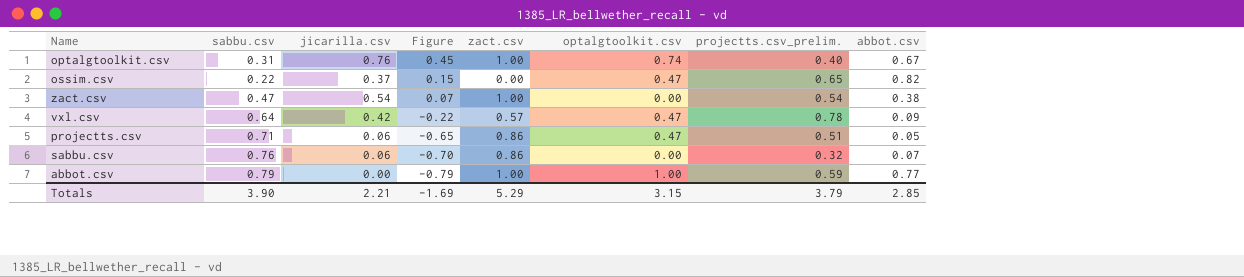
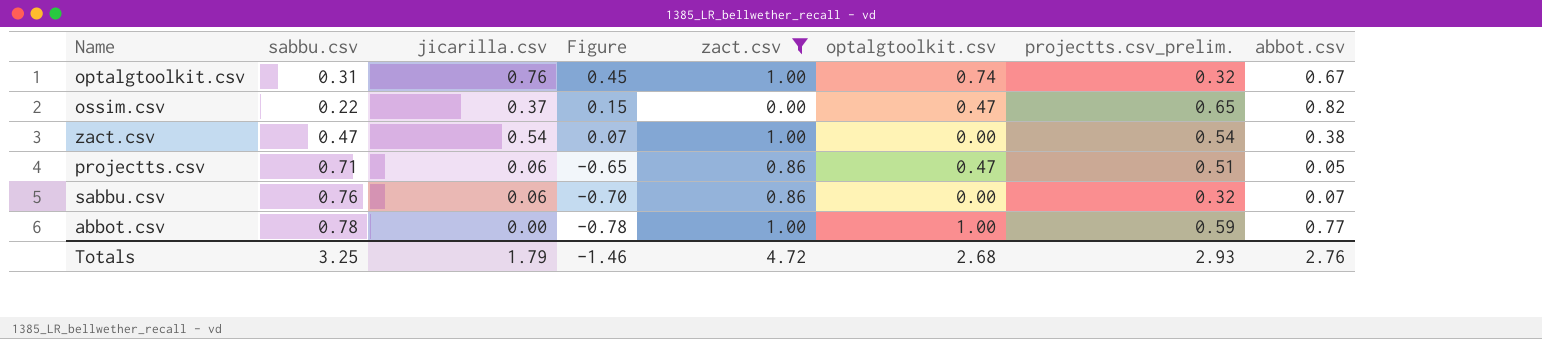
filter: none -> zact.csv != 0.57
optalgtoolkit.csv | projectts.csv_prelim.: 0.40 -> 0.32
abbot.csv | sabbu.csv: 0.79 -> 0.78
abbot.csv | Figure: -0.79 -> -0.78
Totals | sabbu.csv: 3.90 -> 3.25
Totals | jicarilla.csv: 2.21 -> 1.79
Totals | Figure: -1.69 -> -1.46
Totals | zact.csv: 5.29 -> 4.72
Totals | optalgtoolkit.csv: 3.15 -> 2.68
Totals | projectts.csv_prelim.: 3.79 -> 2.93
Totals | abbot.csv: 2.85 -> 2.76

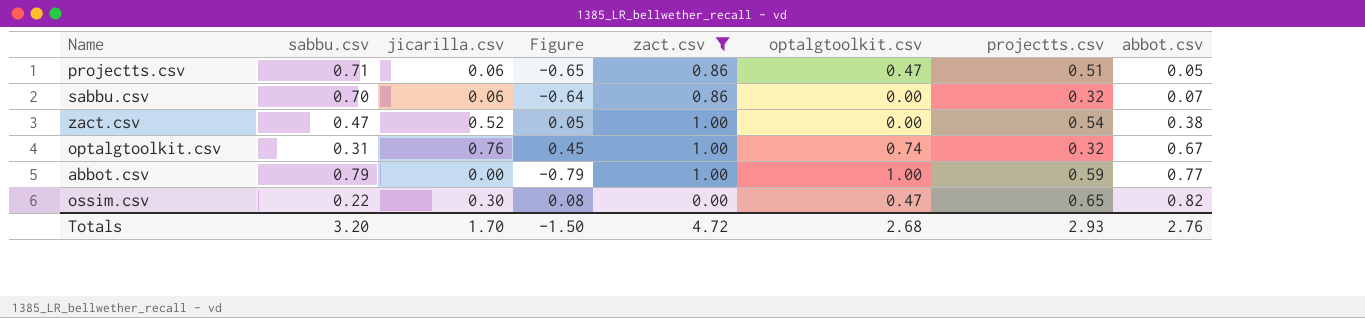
row order: Figure descending -> abbot.csv ascending
column name: projectts.csv_prelim. -> projectts.csv
sabbu.csv | sabbu.csv: 0.76 -> 0.70
sabbu.csv | Figure: -0.70 -> -0.64
zact.csv | jicarilla.csv: 0.54 -> 0.52
zact.csv | Figure: 0.07 -> 0.05
abbot.csv | sabbu.csv: 0.78 -> 0.79
abbot.csv | Figure: -0.78 -> -0.79
ossim.csv | jicarilla.csv: 0.37 -> 0.30
ossim.csv | Figure: 0.15 -> 0.08
Totals | sabbu.csv: 3.25 -> 3.20
Totals | jicarilla.csv: 1.79 -> 1.70
Totals | Figure: -1.46 -> -1.50

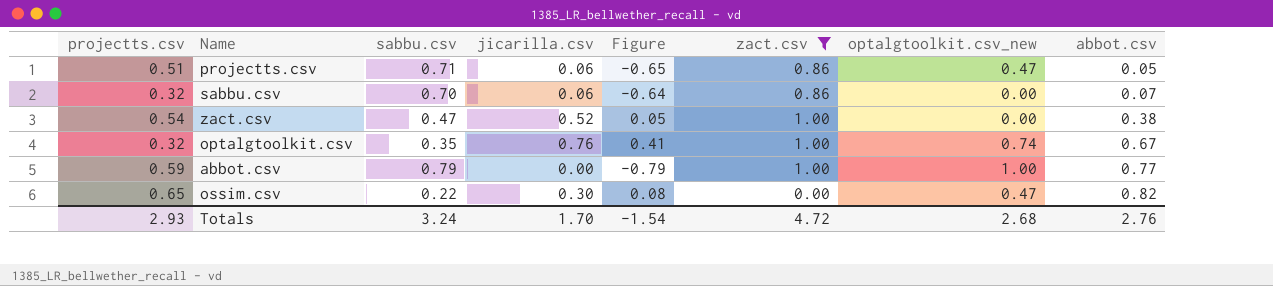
column projectts.csv | position: 7 -> 1
column name: optalgtoolkit.csv -> optalgtoolkit.csv_new
optalgtoolkit.csv | sabbu.csv: 0.31 -> 0.35
optalgtoolkit.csv | Figure: 0.45 -> 0.41
Totals | sabbu.csv: 3.20 -> 3.24
Totals | Figure: -1.50 -> -1.54

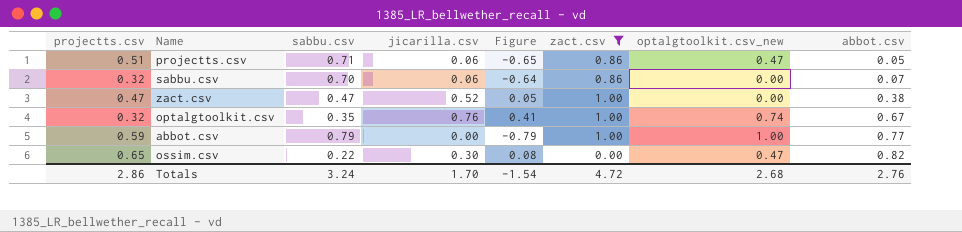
zact.csv | projectts.csv: 0.54 -> 0.47
Totals | projectts.csv: 2.93 -> 2.86

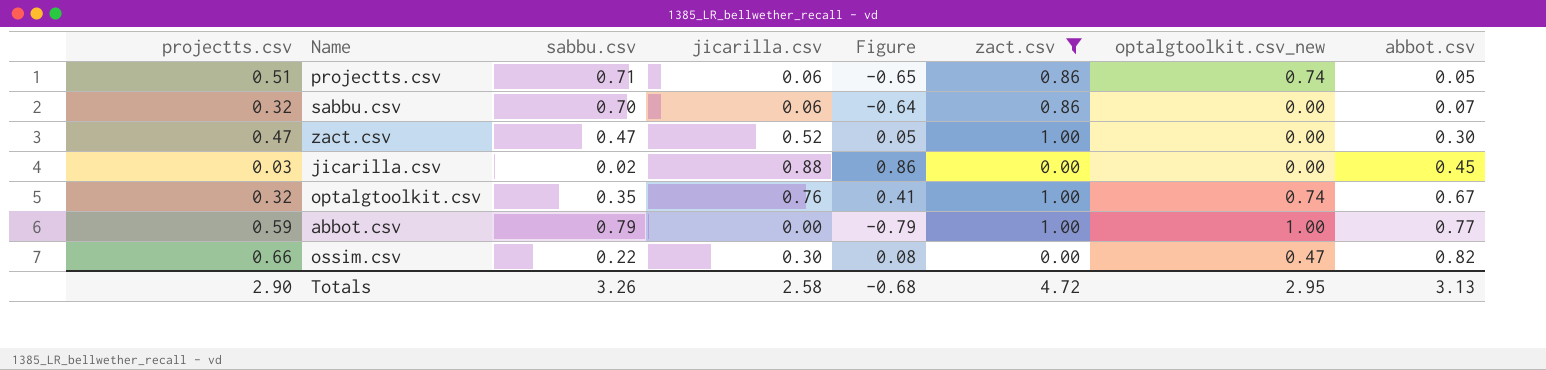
projectts.csv | optalgtoolkit.csv_new: 0.47 -> 0.74
zact.csv | abbot.csv: 0.38 -> 0.30
row jicarilla.csv: none -> 0.03 | 0.02 | 0.88 | 0.86 | 0.00 | 0.00 | 0.45
ossim.csv | projectts.csv: 0.65 -> 0.66
Totals | projectts.csv: 2.86 -> 2.90
Totals | sabbu.csv: 3.24 -> 3.26
Totals | jicarilla.csv: 1.70 -> 2.58
Totals | Figure: -1.54 -> -0.68
Totals | optalgtoolkit.csv_new: 2.68 -> 2.95
Totals | abbot.csv: 2.76 -> 3.13

